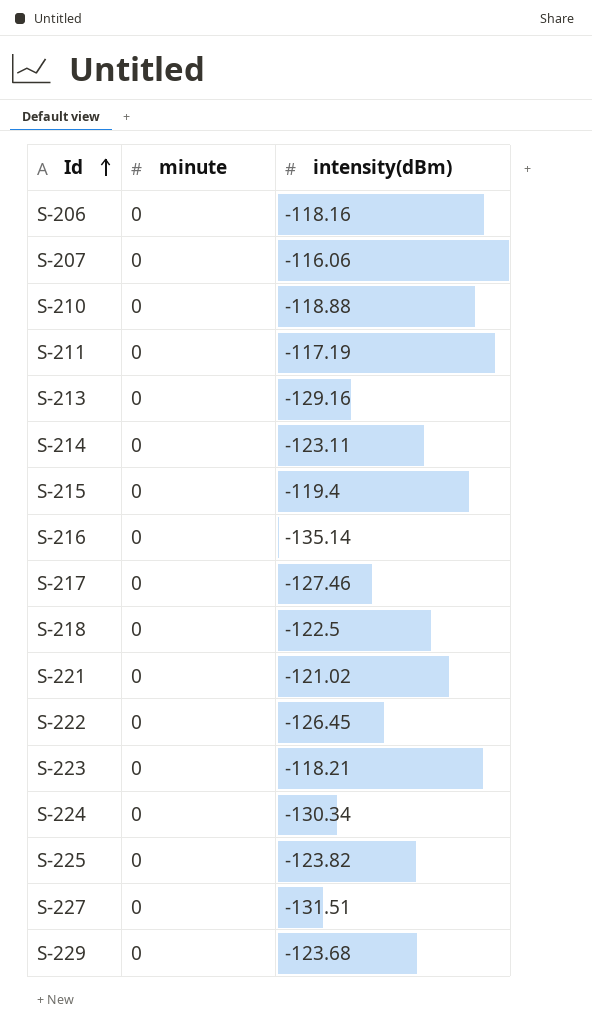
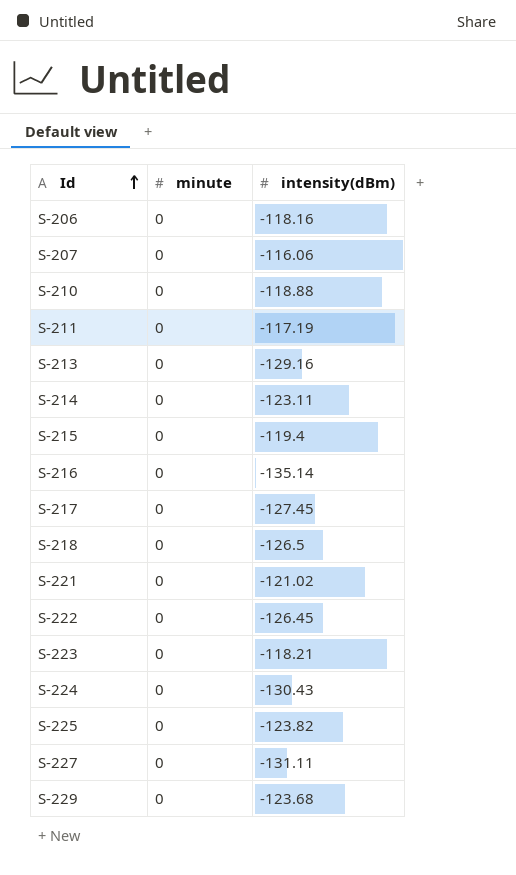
S-217 | intensity(dBm): -127.46 -> -127.45
S-218 | intensity(dBm): -122.5 -> -126.5
S-224 | intensity(dBm): -130.34 -> -130.43
S-227 | intensity(dBm): -131.51 -> -131.11

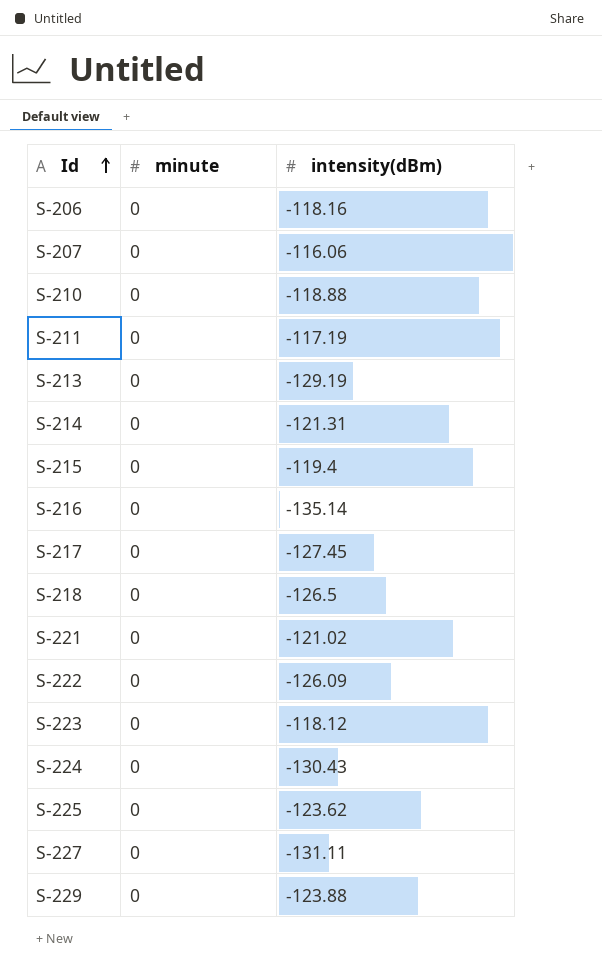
S-213 | intensity(dBm): -129.16 -> -129.19
S-214 | intensity(dBm): -123.11 -> -121.31
S-222 | intensity(dBm): -126.45 -> -126.09
S-223 | intensity(dBm): -118.21 -> -118.12
S-225 | intensity(dBm): -123.82 -> -123.62
S-229 | intensity(dBm): -123.68 -> -123.88

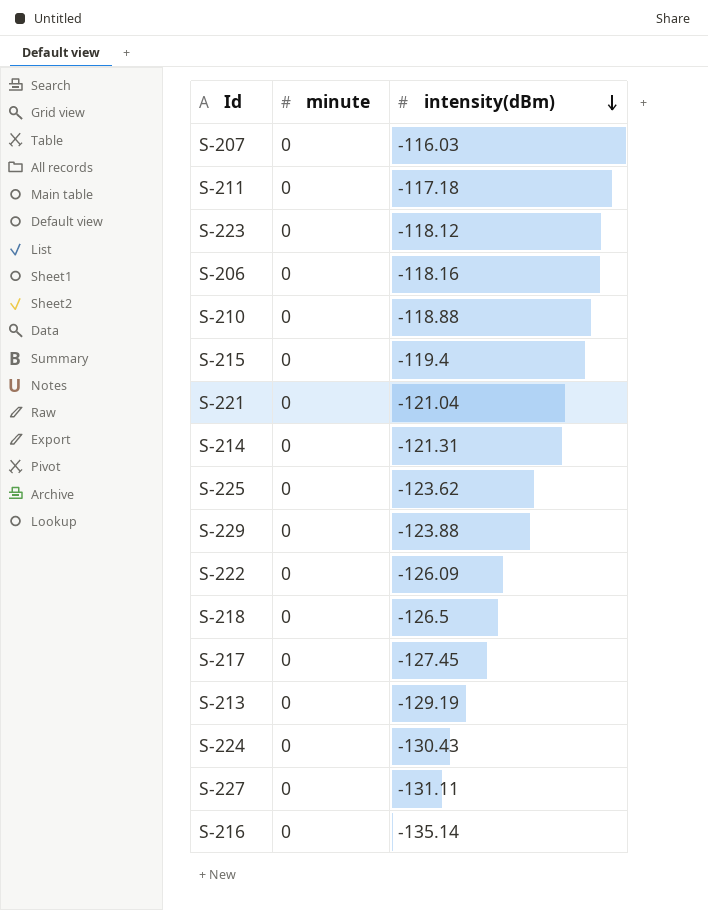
row order: Id ascending -> intensity(dBm) descending
S-207 | intensity(dBm): -116.06 -> -116.03
S-211 | intensity(dBm): -117.19 -> -117.18
S-221 | intensity(dBm): -121.02 -> -121.04

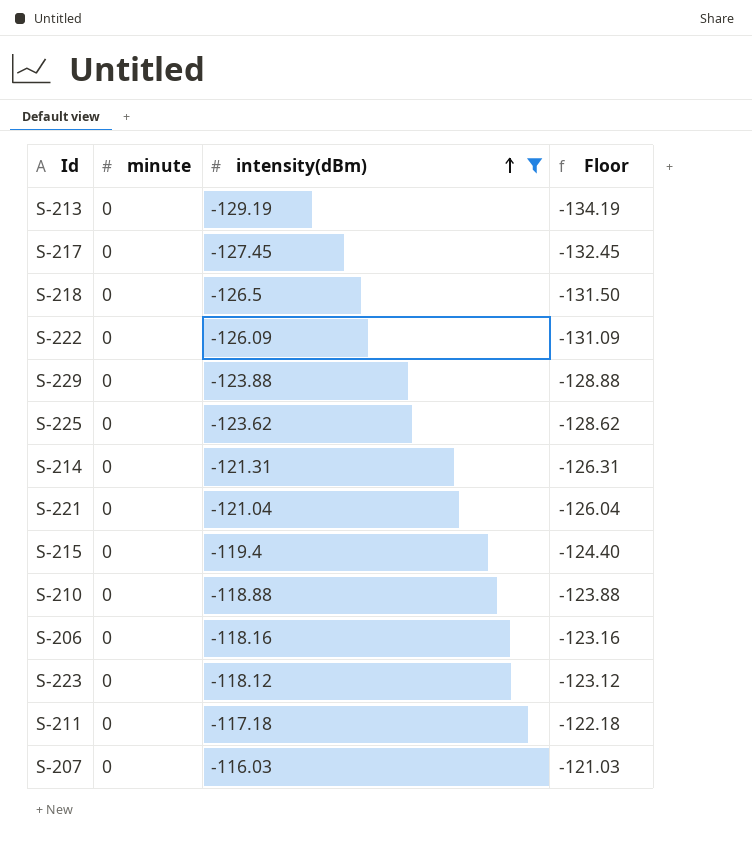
filter: none -> intensity(dBm) >= -129.19
row order: intensity(dBm) descending -> intensity(dBm) ascending
column Floor | formula: none -> [intensity(dBm)] - 5

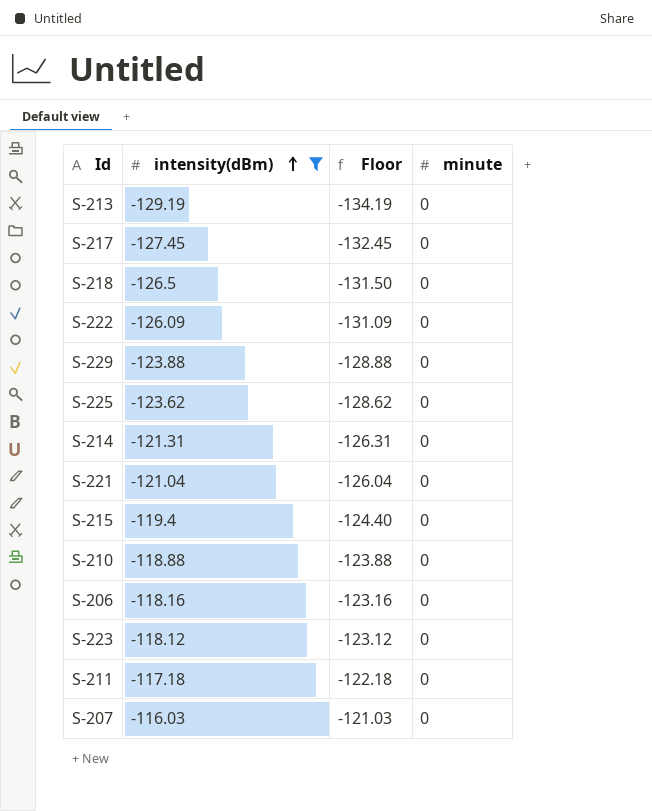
column minute | position: 2 -> 4

